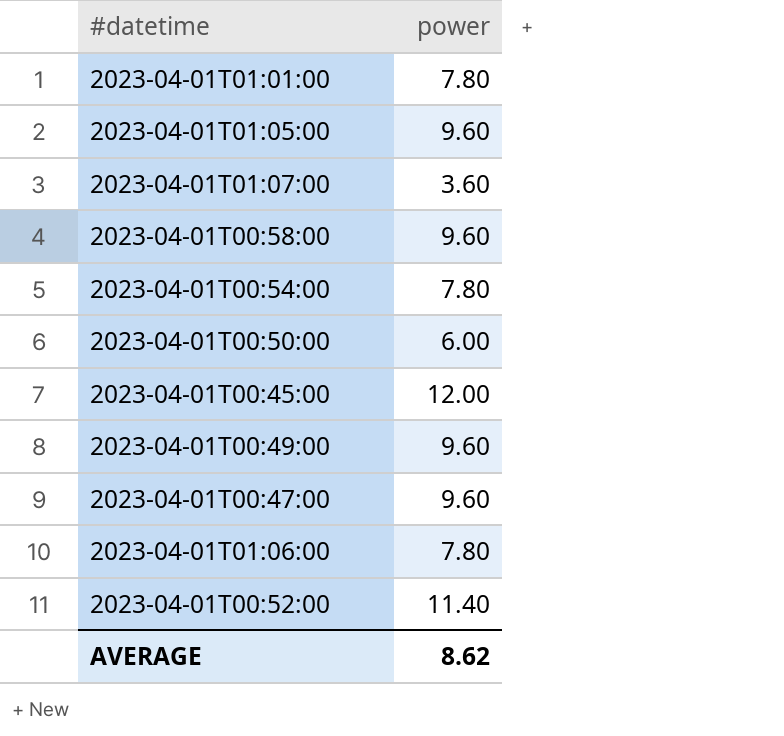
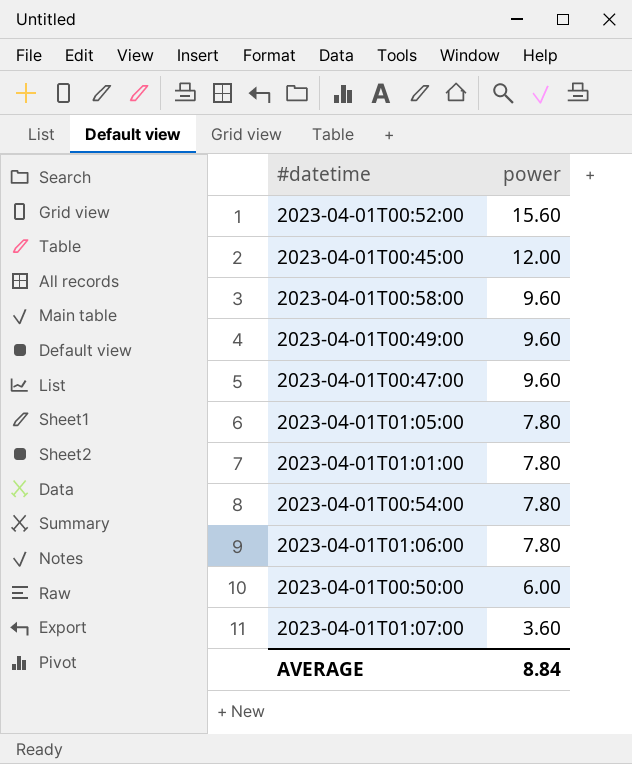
row order: none -> power descending
2023-04-01T00:52:00 | power: 11.40 -> 15.60
2023-04-01T01:05:00 | power: 9.60 -> 7.80
AVERAGE | power: 8.62 -> 8.84

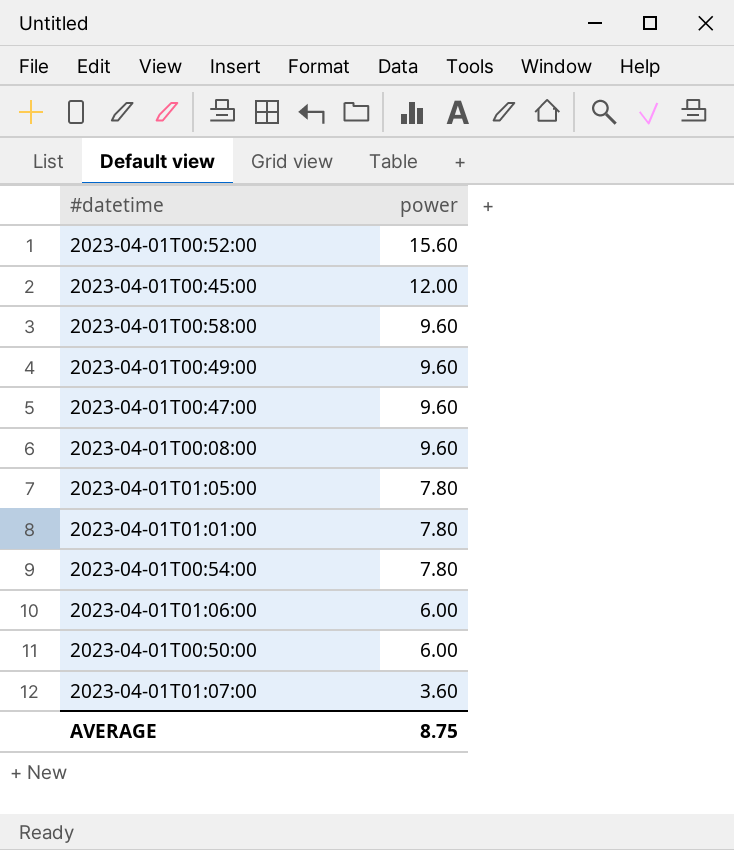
row 2023-04-01T00:08:00: none -> 9.60
2023-04-01T01:06:00 | power: 7.80 -> 6.00
AVERAGE | power: 8.84 -> 8.75

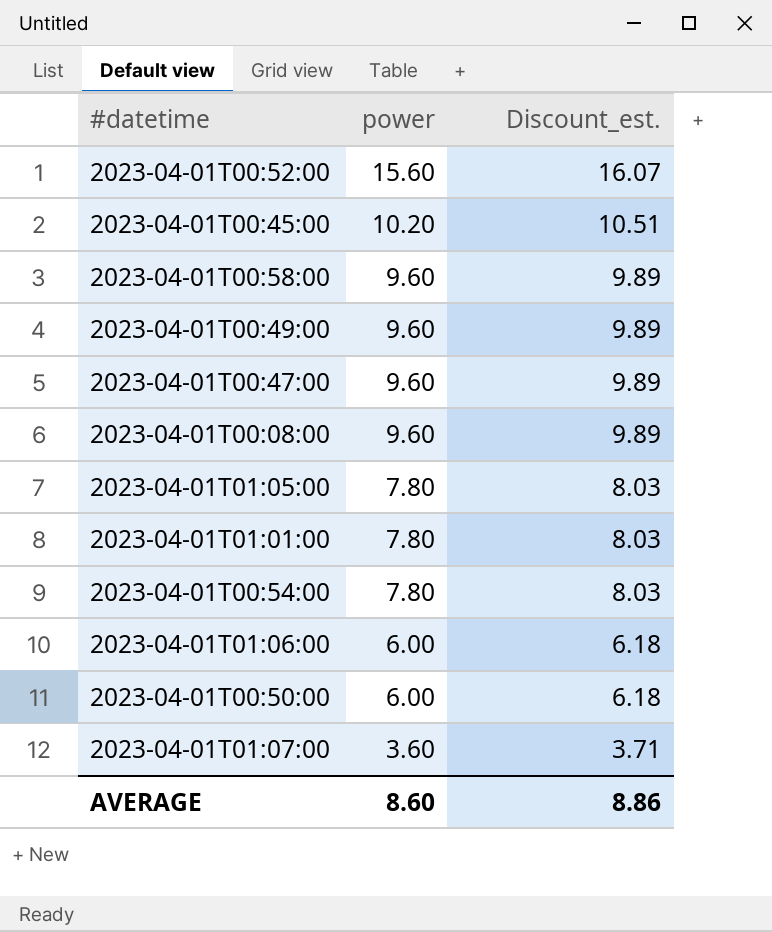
column Discount_est. | formula: none -> [power] * 1.03
2023-04-01T00:45:00 | power: 12.00 -> 10.20
AVERAGE | power: 8.75 -> 8.60

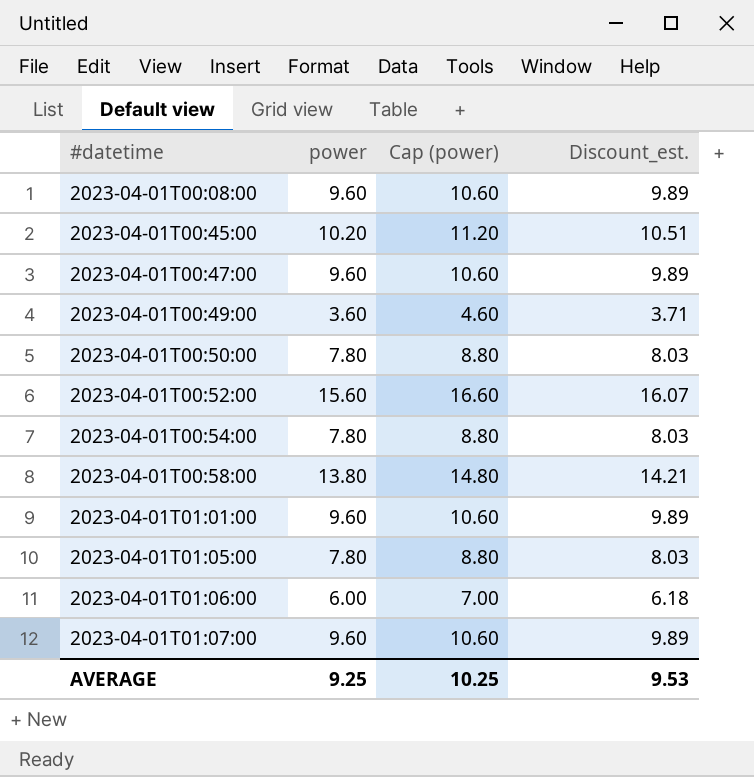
row order: power descending -> #datetime ascending
column Cap (power) | formula: none -> [power] + 1
2023-04-01T00:49:00 | power: 9.60 -> 3.60
2023-04-01T00:49:00 | Discount_est.: 9.89 -> 3.71
2023-04-01T00:50:00 | power: 6.00 -> 7.80
2023-04-01T00:50:00 | Discount_est.: 6.18 -> 8.03
2023-04-01T00:58:00 | power: 9.60 -> 13.80
2023-04-01T00:58:00 | Discount_est.: 9.89 -> 14.21
2023-04-01T01:01:00 | power: 7.80 -> 9.60
2023-04-01T01:01:00 | Discount_est.: 8.03 -> 9.89
2023-04-01T01:07:00 | power: 3.60 -> 9.60
2023-04-01T01:07:00 | Discount_est.: 3.71 -> 9.89
AVERAGE | power: 8.60 -> 9.25
AVERAGE | Discount_est.: 8.86 -> 9.53

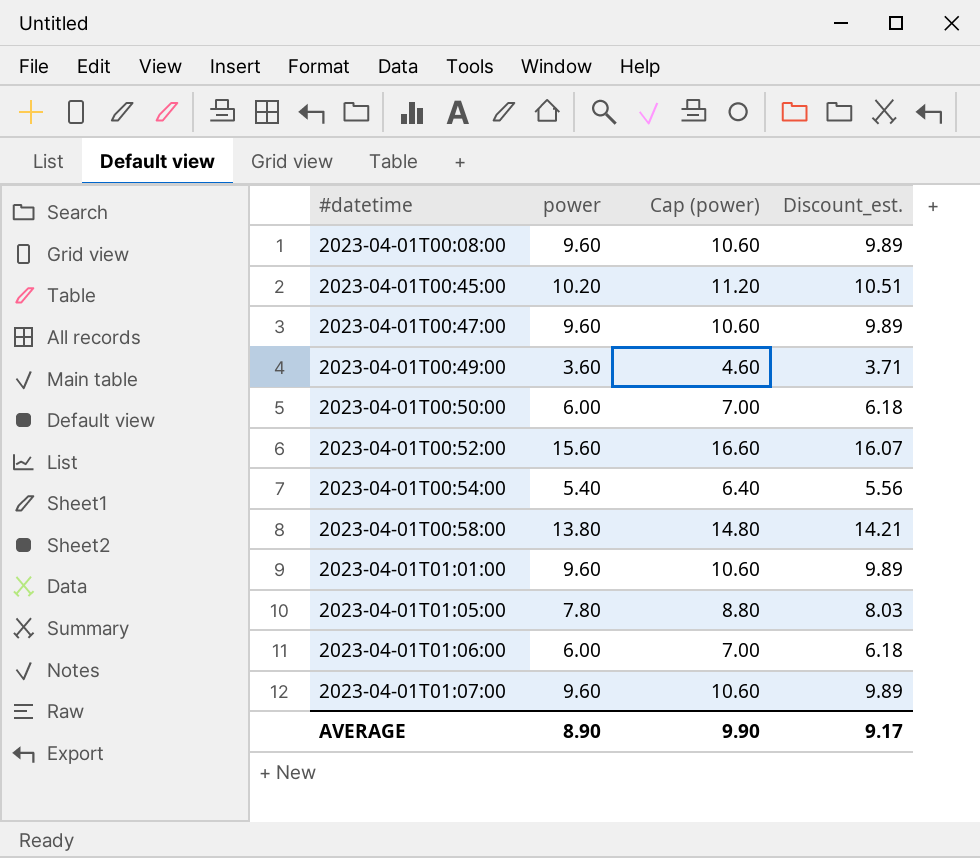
2023-04-01T00:50:00 | power: 7.80 -> 6.00
2023-04-01T00:50:00 | Cap (power): 8.80 -> 7.00
2023-04-01T00:50:00 | Discount_est.: 8.03 -> 6.18
2023-04-01T00:54:00 | power: 7.80 -> 5.40
2023-04-01T00:54:00 | Cap (power): 8.80 -> 6.40
2023-04-01T00:54:00 | Discount_est.: 8.03 -> 5.56
AVERAGE | power: 9.25 -> 8.90
AVERAGE | Cap (power): 10.25 -> 9.90
AVERAGE | Discount_est.: 9.53 -> 9.17

